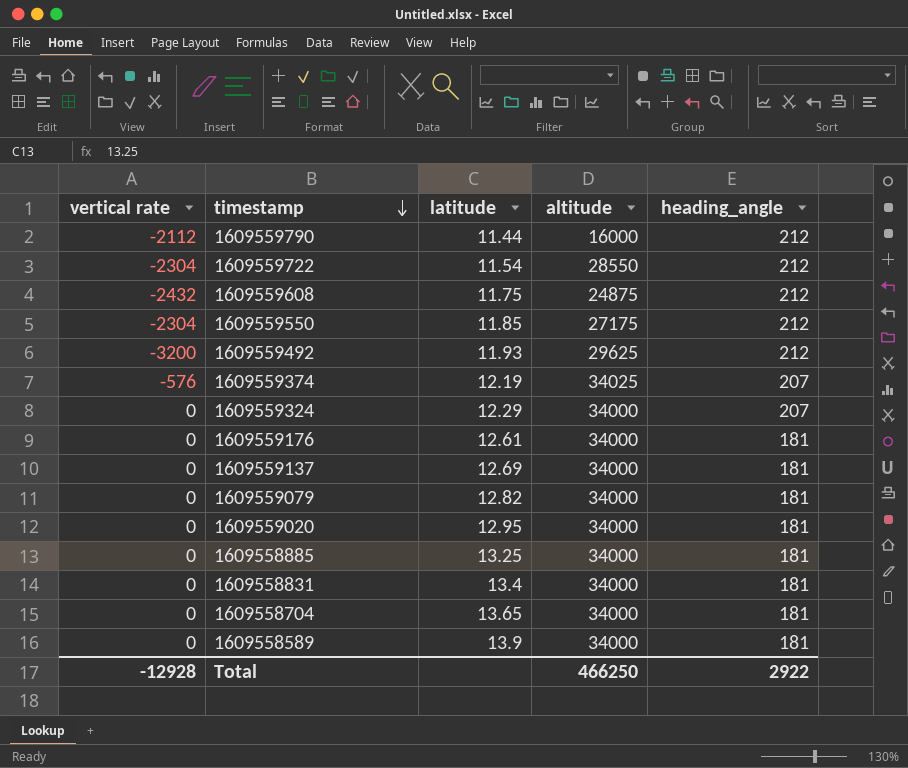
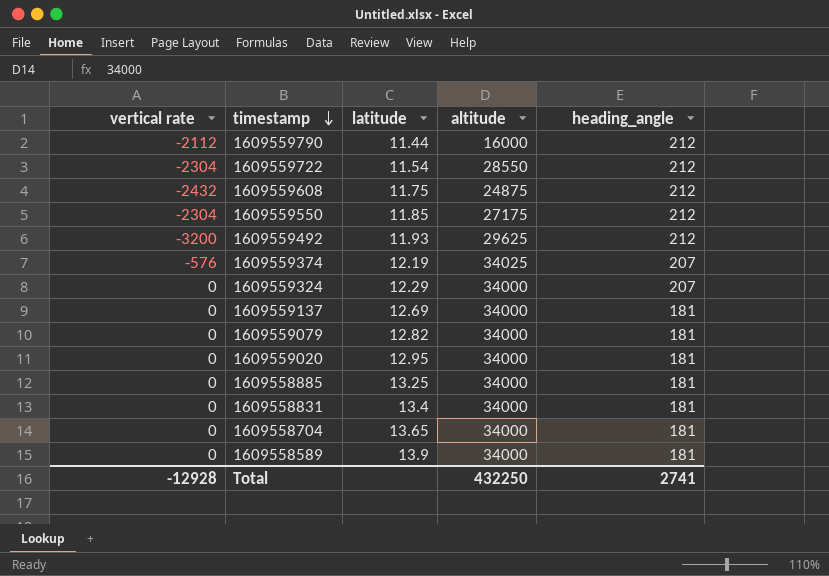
row 1609559176: 0 | 12.61 | 34000 | 181 -> none
Total | altitude: 466250 -> 432250
Total | heading_angle: 2922 -> 2741

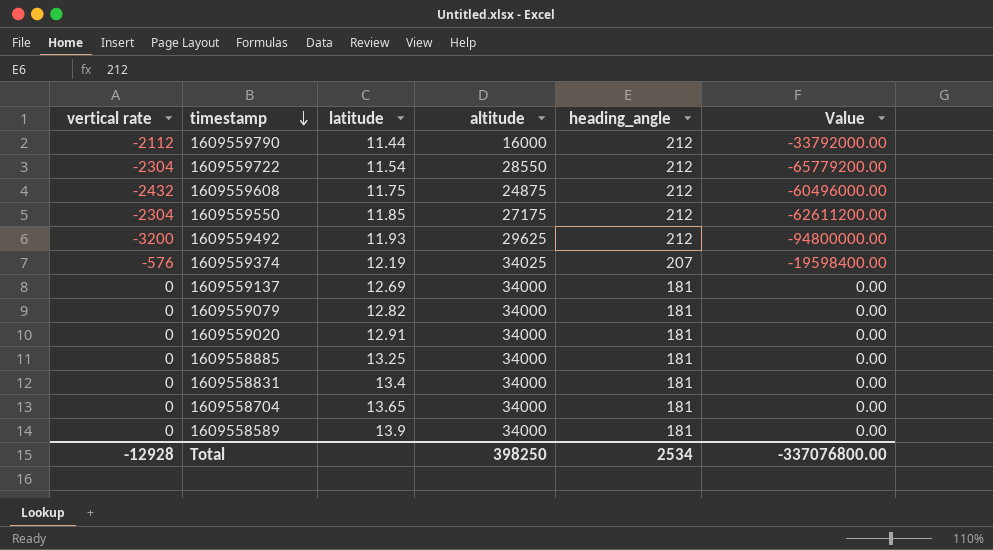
column Value | formula: none -> [vertical rate] * [altitude]
row 1609559324: 0 | 12.29 | 34000 | 207 -> none
1609559020 | latitude: 12.95 -> 12.91
Total | altitude: 432250 -> 398250
Total | heading_angle: 2741 -> 2534

